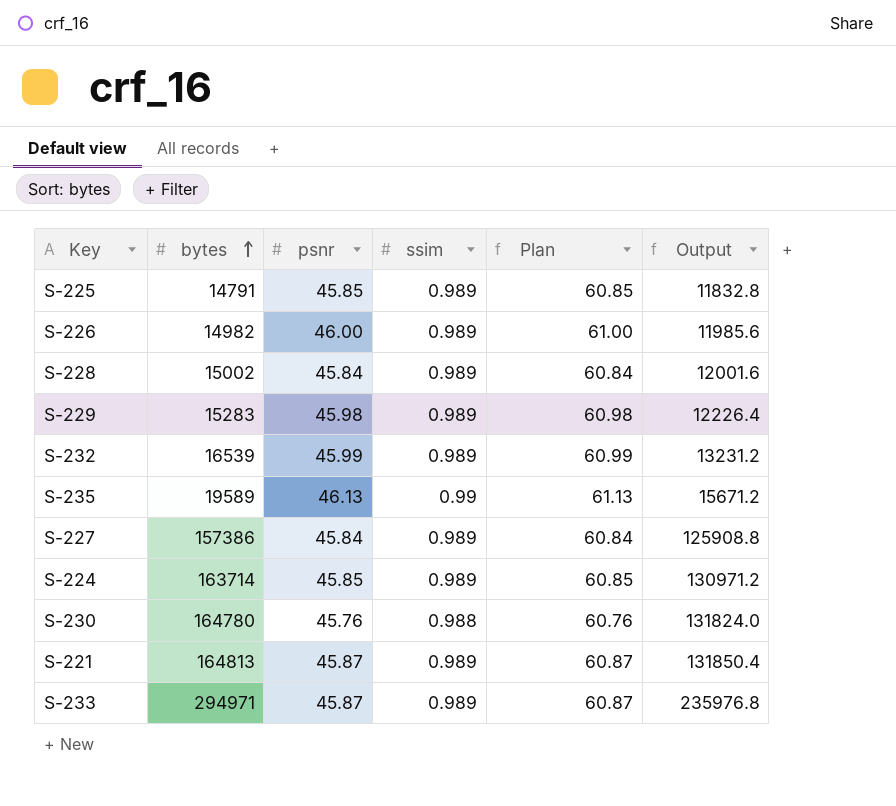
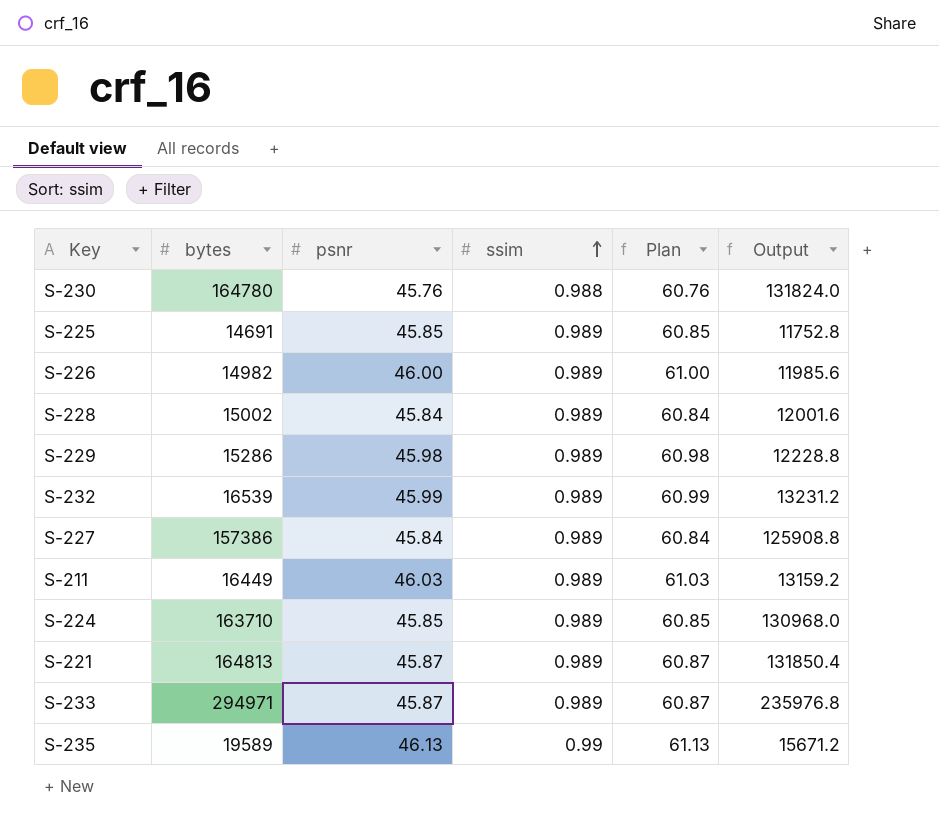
row order: bytes ascending -> ssim ascending
S-225 | bytes: 14791 -> 14691
S-225 | Output: 11832.8 -> 11752.8
S-229 | bytes: 15283 -> 15286
S-229 | Output: 12226.4 -> 12228.8
row S-211: none -> 16449 | 46.03 | 0.989 | 61.03 | 13159.2
S-224 | bytes: 163714 -> 163710
S-224 | Output: 130971.2 -> 130968.0

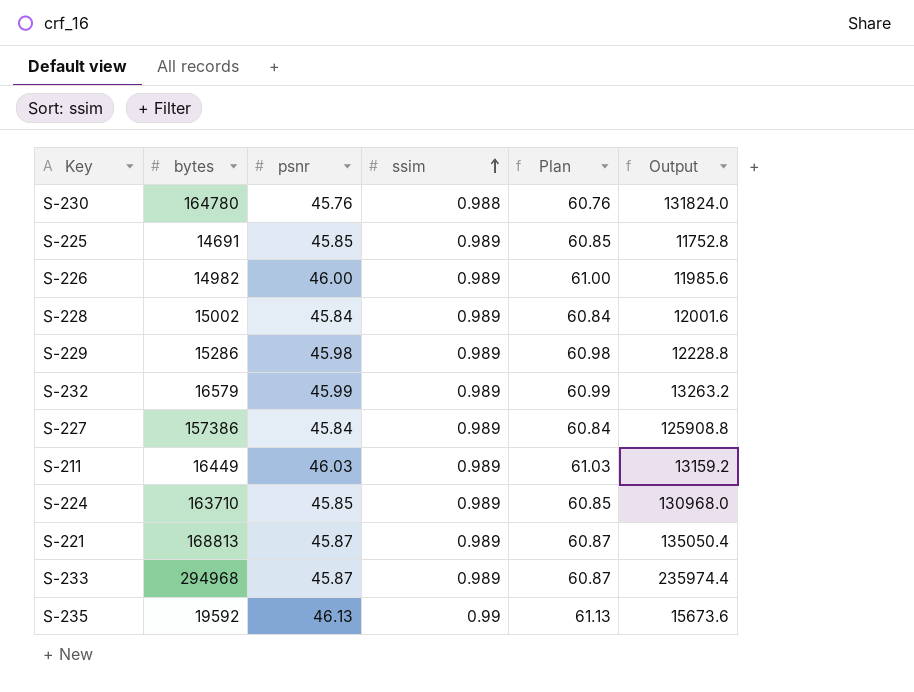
S-232 | bytes: 16539 -> 16579
S-232 | Output: 13231.2 -> 13263.2
S-221 | bytes: 164813 -> 168813
S-221 | Output: 131850.4 -> 135050.4
S-233 | bytes: 294971 -> 294968
S-233 | Output: 235976.8 -> 235974.4
S-235 | bytes: 19589 -> 19592
S-235 | Output: 15671.2 -> 15673.6

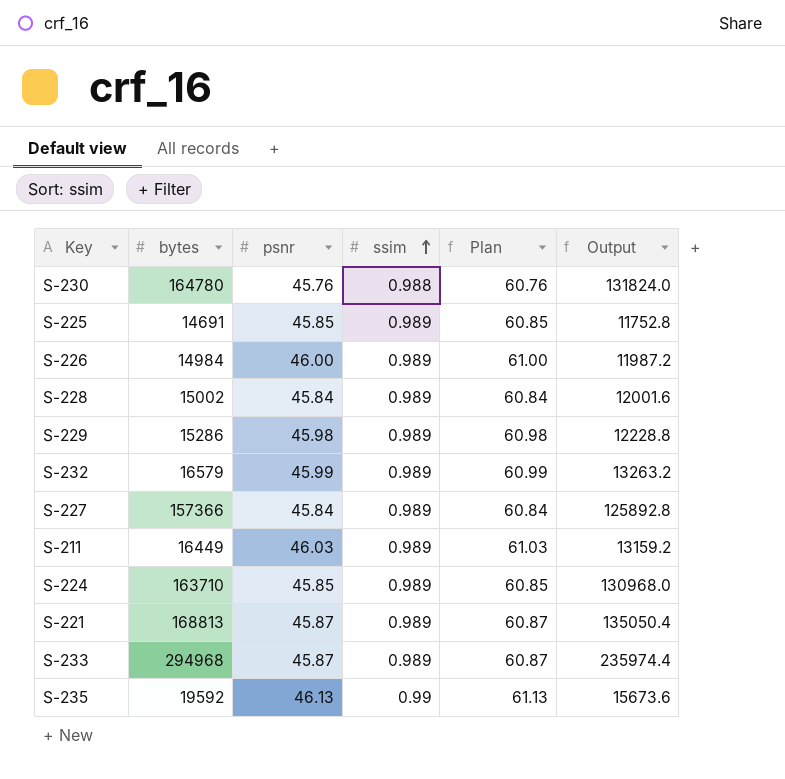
S-226 | bytes: 14982 -> 14984
S-226 | Output: 11985.6 -> 11987.2
S-227 | bytes: 157386 -> 157366
S-227 | Output: 125908.8 -> 125892.8

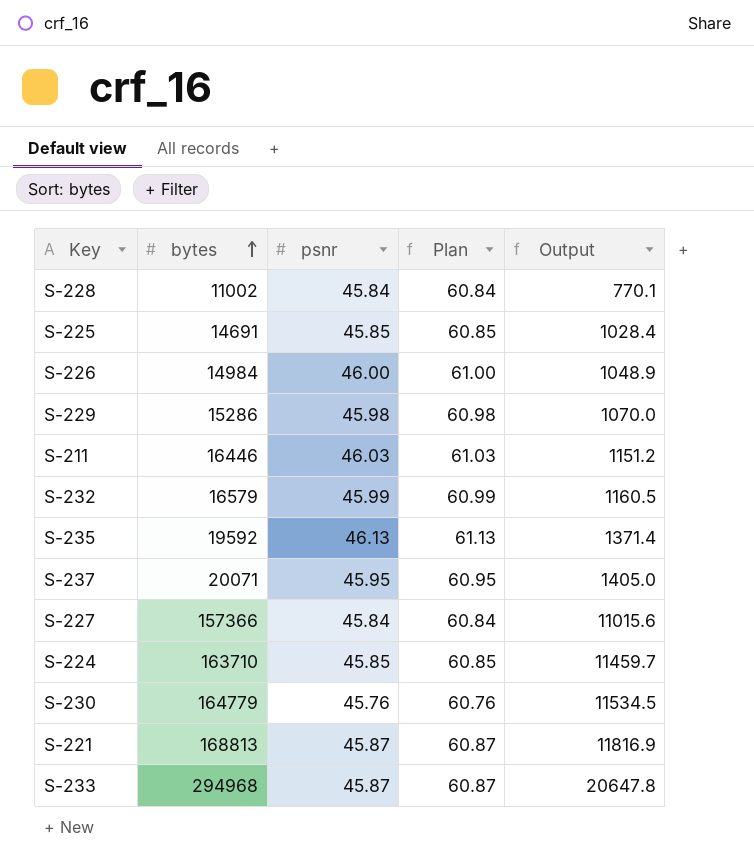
row order: ssim ascending -> bytes ascending
column ssim | position: 4 -> none
column Output | formula: [bytes] * 0.8 -> [bytes] * 0.07
S-228 | bytes: 15002 -> 11002
S-211 | bytes: 16449 -> 16446
row S-237: none -> 20071 | 45.95 | 60.95 | 1405.0
S-230 | bytes: 164780 -> 164779

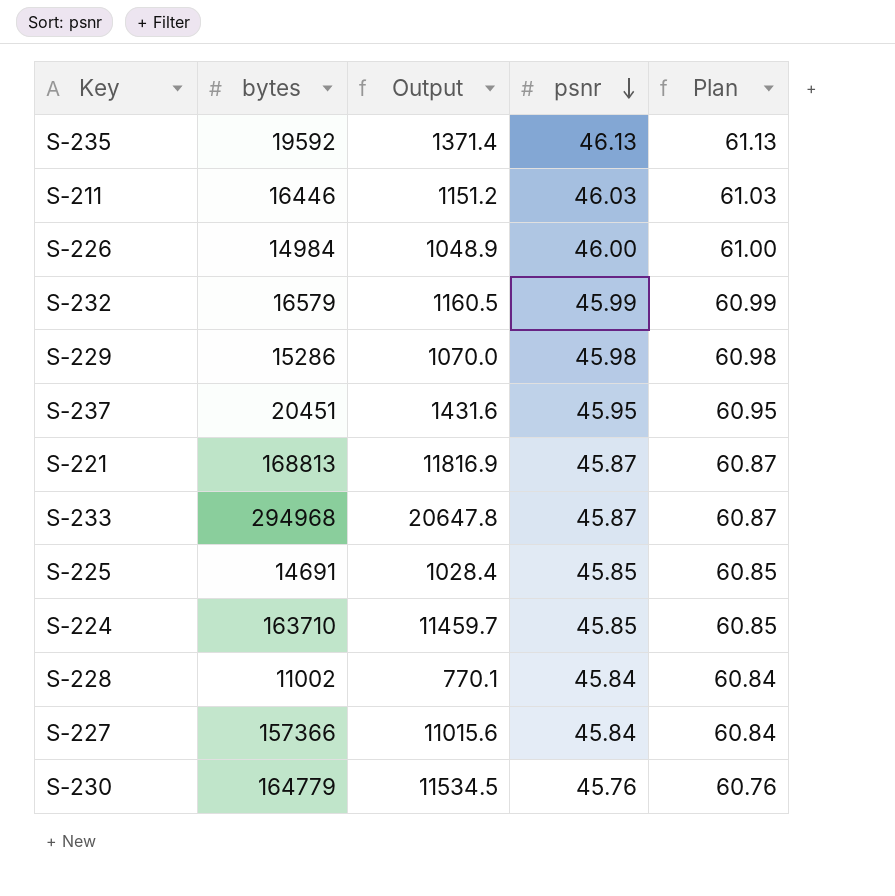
row order: bytes ascending -> psnr descending
column Output | position: 5 -> 3
S-237 | bytes: 20071 -> 20451
S-237 | Output: 1405.0 -> 1431.6

